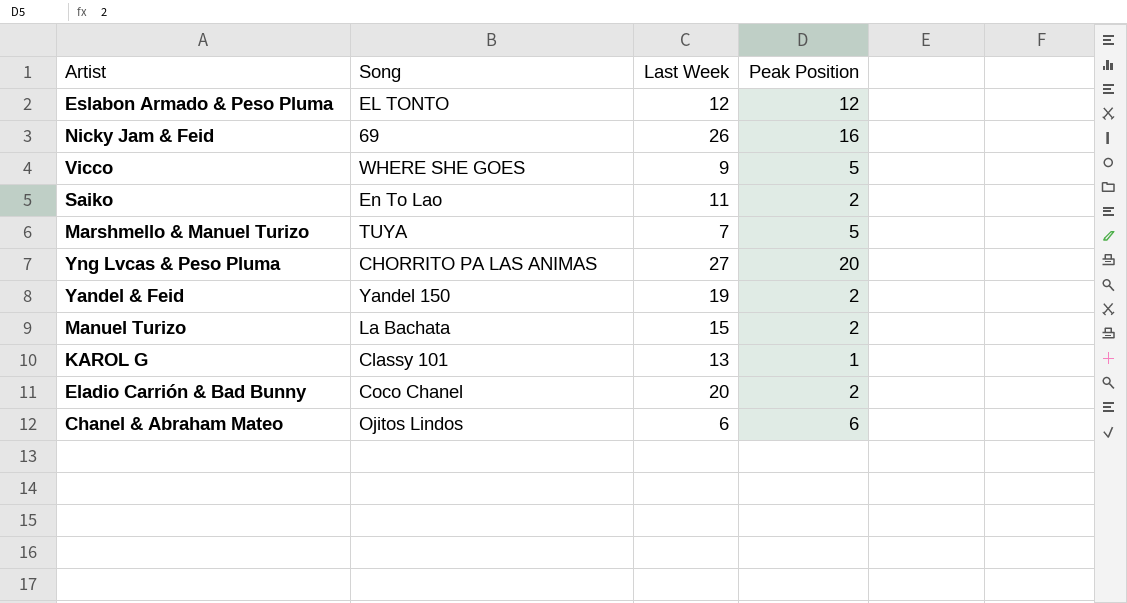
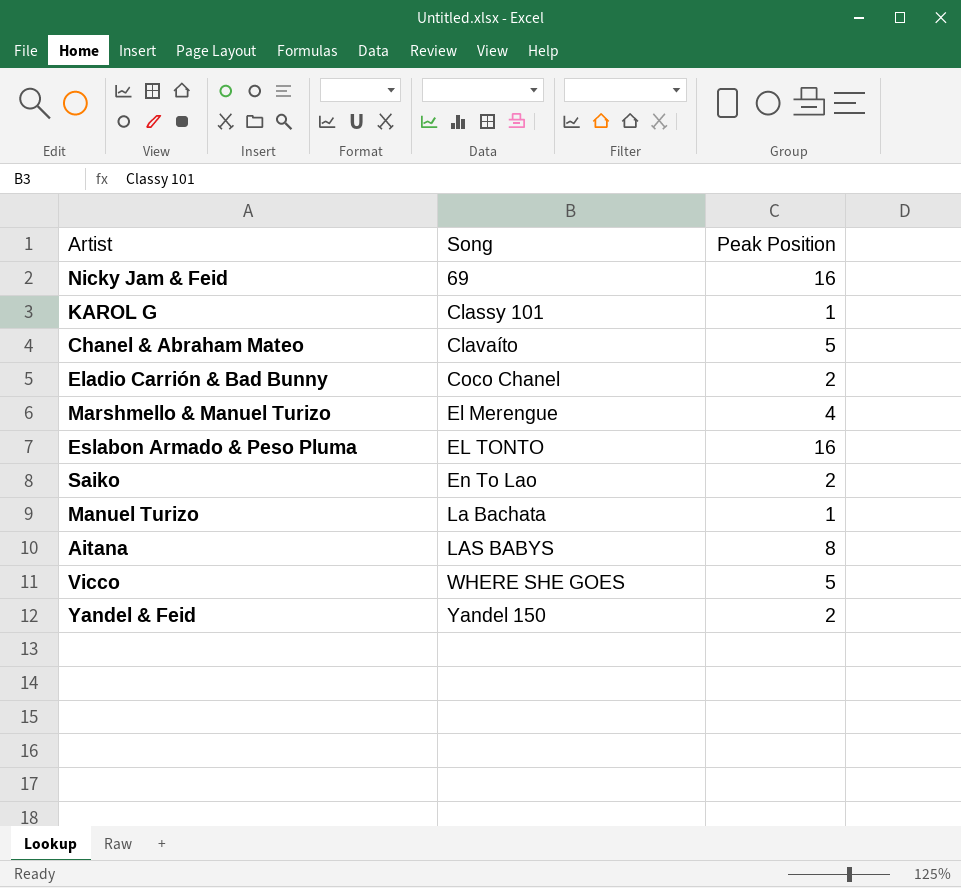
row order: none -> Song ascending
column Last Week | position: 3 -> none
row Yng Lvcas & Peso Pluma: CHORRITO PA LAS ANIMAS | 27 | 20 -> none
Chanel & Abraham Mateo | Song: Ojitos Lindos -> Clavaíto
Chanel & Abraham Mateo | Peak Position: 6 -> 5
Marshmello & Manuel Turizo | Song: TUYA -> El Merengue
Marshmello & Manuel Turizo | Peak Position: 5 -> 4
Eslabon Armado & Peso Pluma | Peak Position: 12 -> 16
Manuel Turizo | Peak Position: 2 -> 1
row Aitana: none -> LAS BABYS | 8

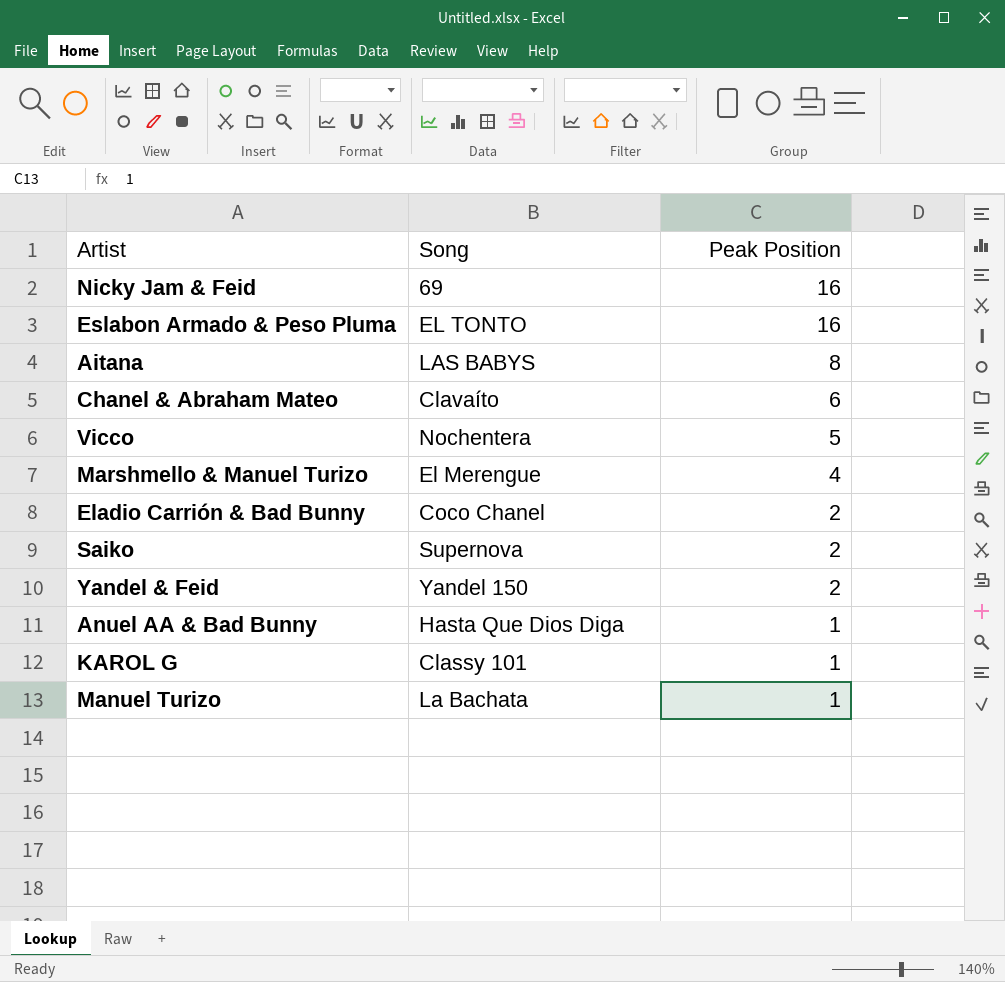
row order: Song ascending -> Peak Position descending
Chanel & Abraham Mateo | Peak Position: 5 -> 6
Vicco | Song: WHERE SHE GOES -> Nochentera
Saiko | Song: En To Lao -> Supernova
row Anuel AA & Bad Bunny: none -> Hasta Que Dios Diga | 1

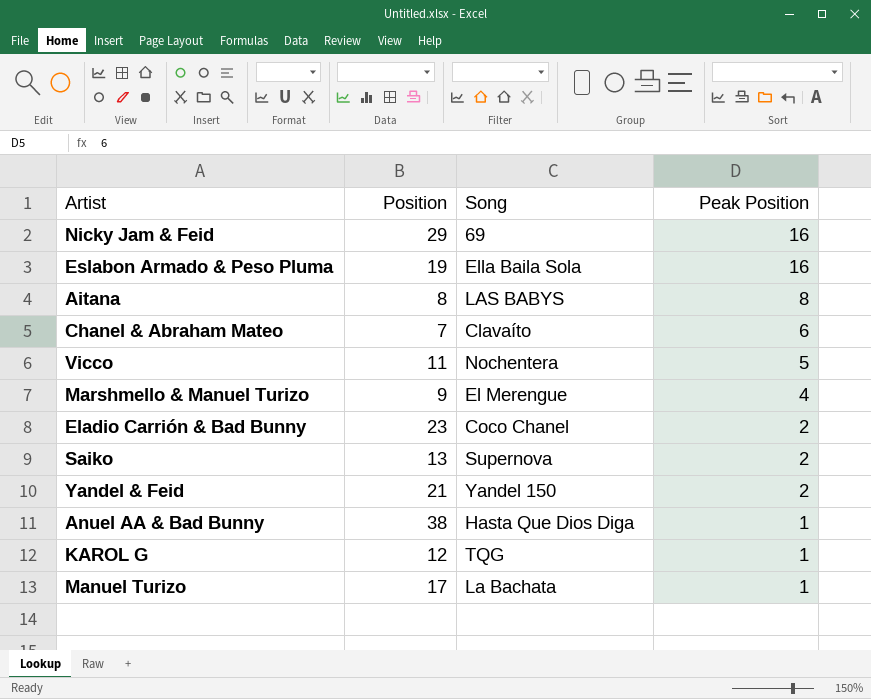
column Position | position: none -> 2
Eslabon Armado & Peso Pluma | Song: EL TONTO -> Ella Baila Sola
KAROL G | Song: Classy 101 -> TQG

